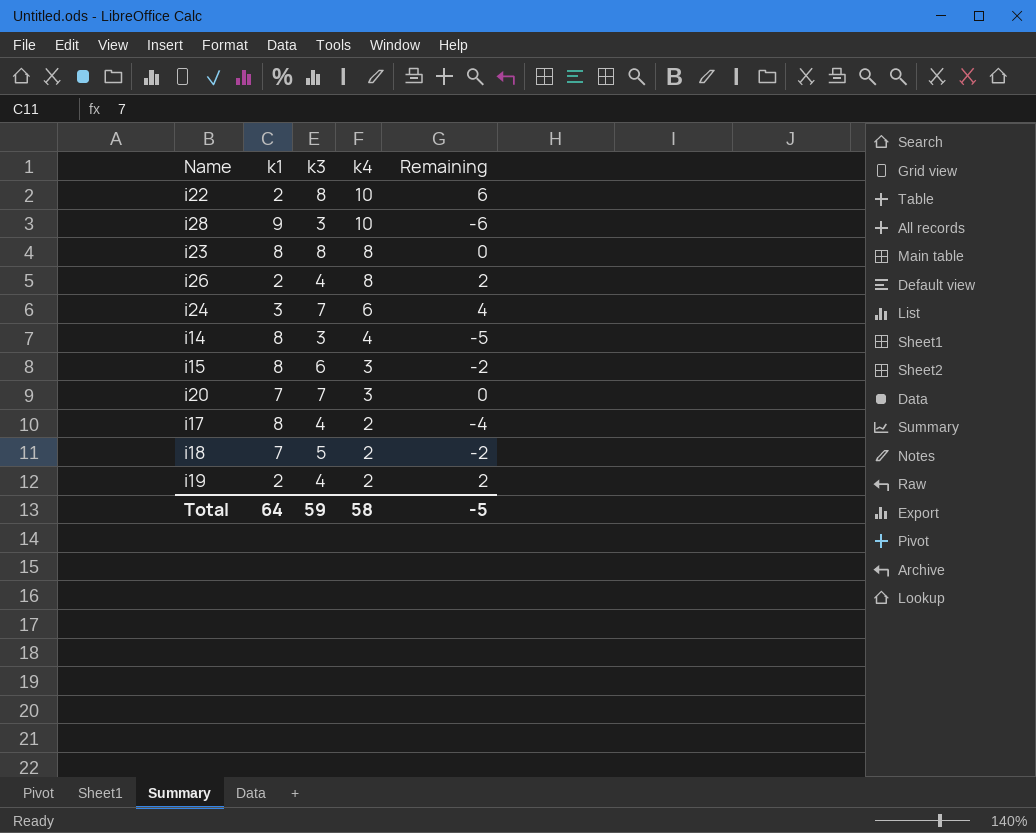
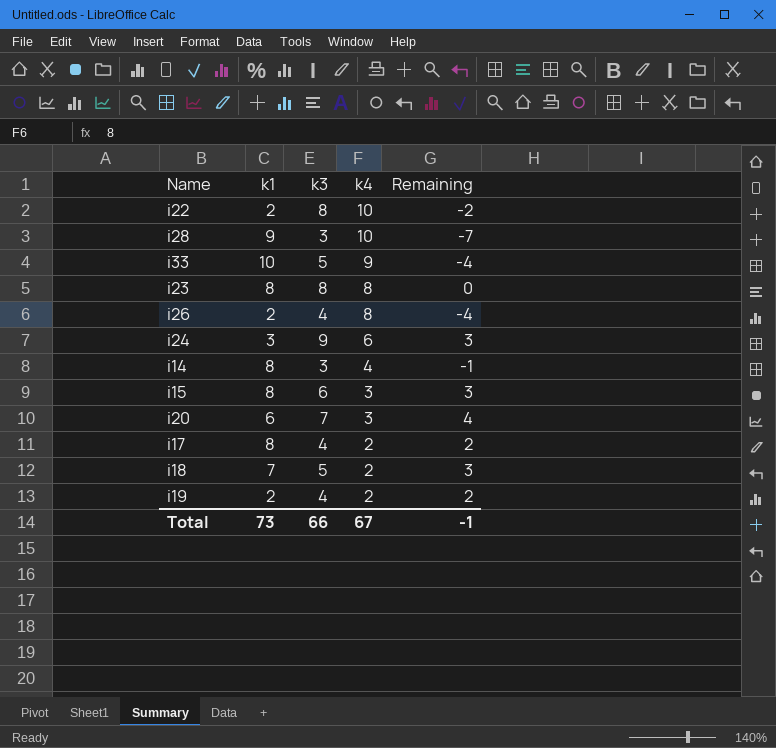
column Remaining | formula: [k3] - [k1] -> [k3] - [k4]
row i33: none -> 10 | 5 | 9 | -4
i24 | k3: 7 -> 9
i20 | k1: 7 -> 6
Total | k1: 64 -> 73
Total | k3: 59 -> 66
Total | k4: 58 -> 67
Total | Remaining: -5 -> -1

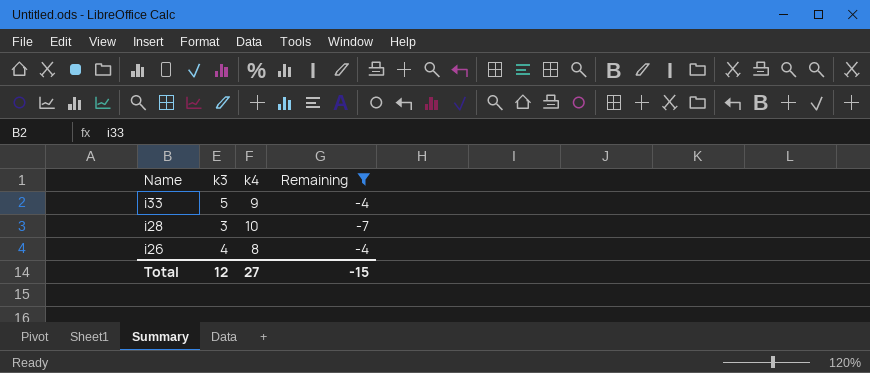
filter: none -> Remaining <= -4
row order: k4 descending -> Name descending
column k1 | position: 2 -> none
Total | k3: 66 -> 12
Total | k4: 67 -> 27
Total | Remaining: -1 -> -15

